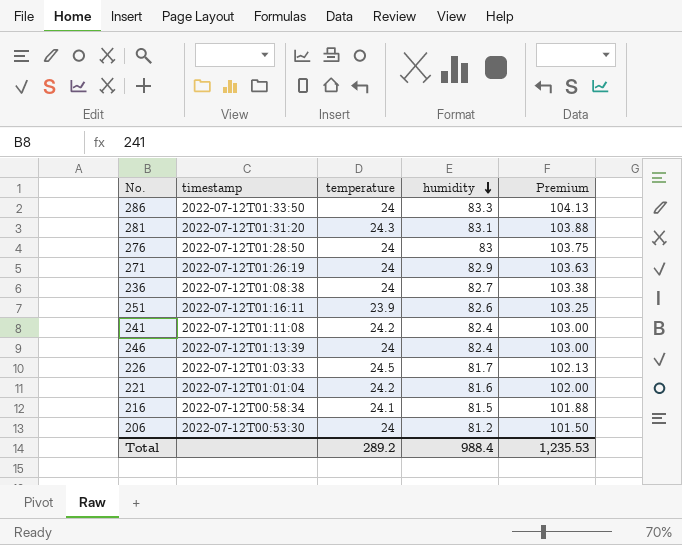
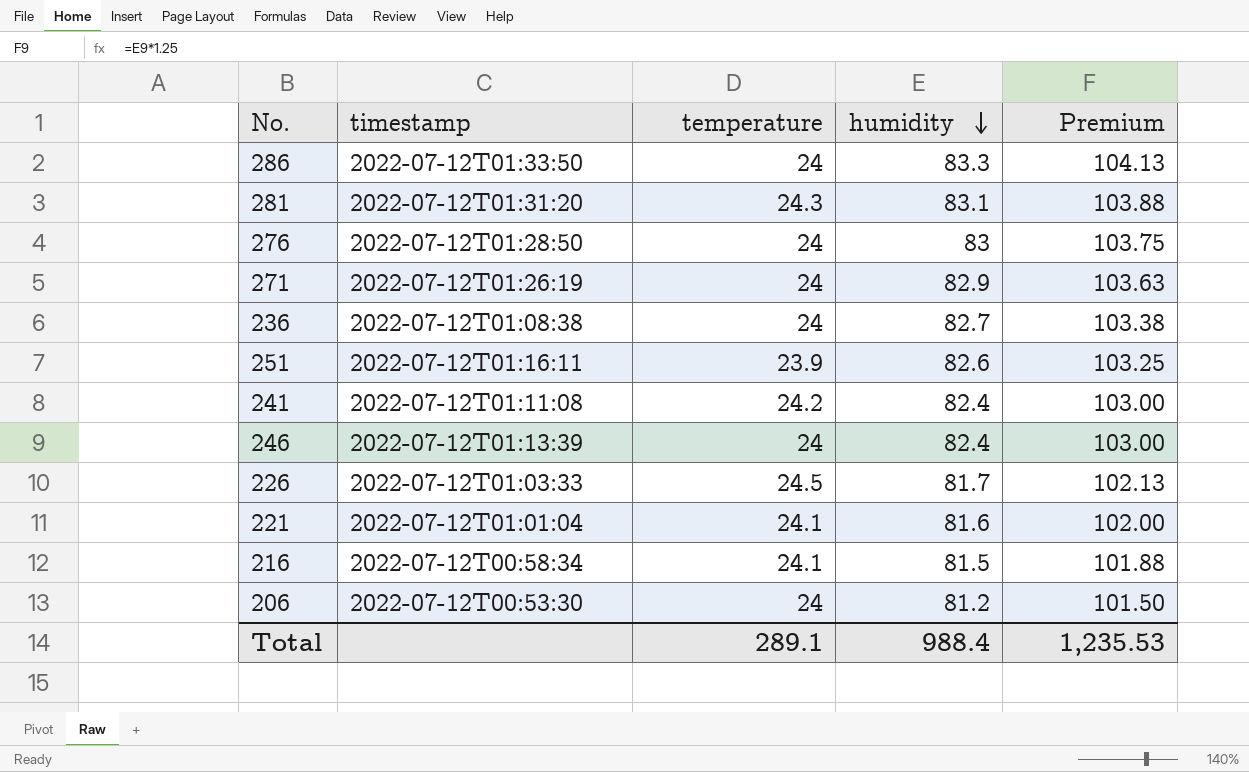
221 | temperature: 24.2 -> 24.1
Total | temperature: 289.2 -> 289.1

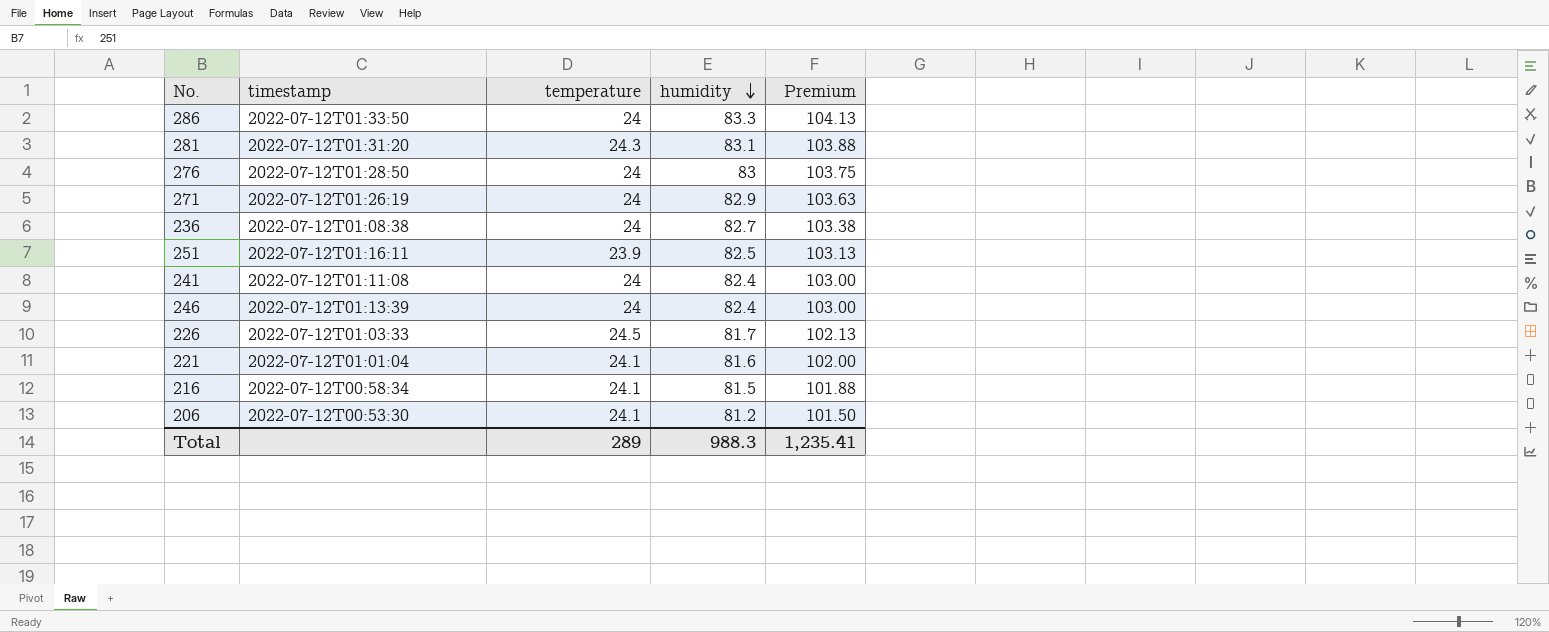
251 | humidity: 82.6 -> 82.5
251 | Premium: 103.25 -> 103.13
241 | temperature: 24.2 -> 24
206 | temperature: 24 -> 24.1
Total | temperature: 289.1 -> 289
Total | humidity: 988.4 -> 988.3
Total | Premium: 1,235.53 -> 1,235.41

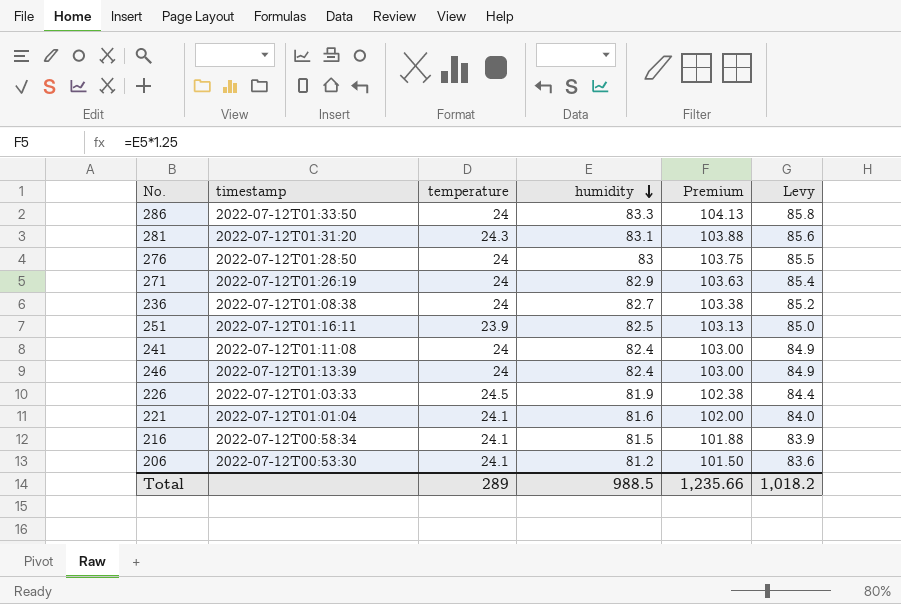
column Levy | formula: none -> [humidity] * 1.03
226 | humidity: 81.7 -> 81.9
226 | Premium: 102.13 -> 102.38
Total | humidity: 988.3 -> 988.5
Total | Premium: 1,235.41 -> 1,235.66

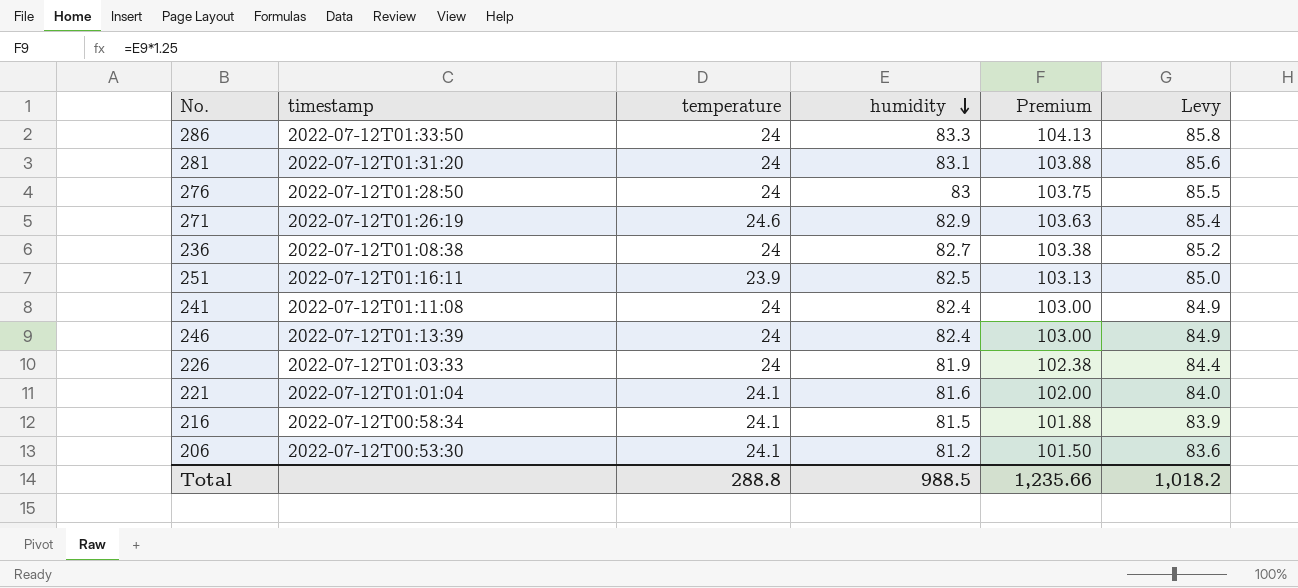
281 | temperature: 24.3 -> 24
271 | temperature: 24 -> 24.6
226 | temperature: 24.5 -> 24
Total | temperature: 289 -> 288.8

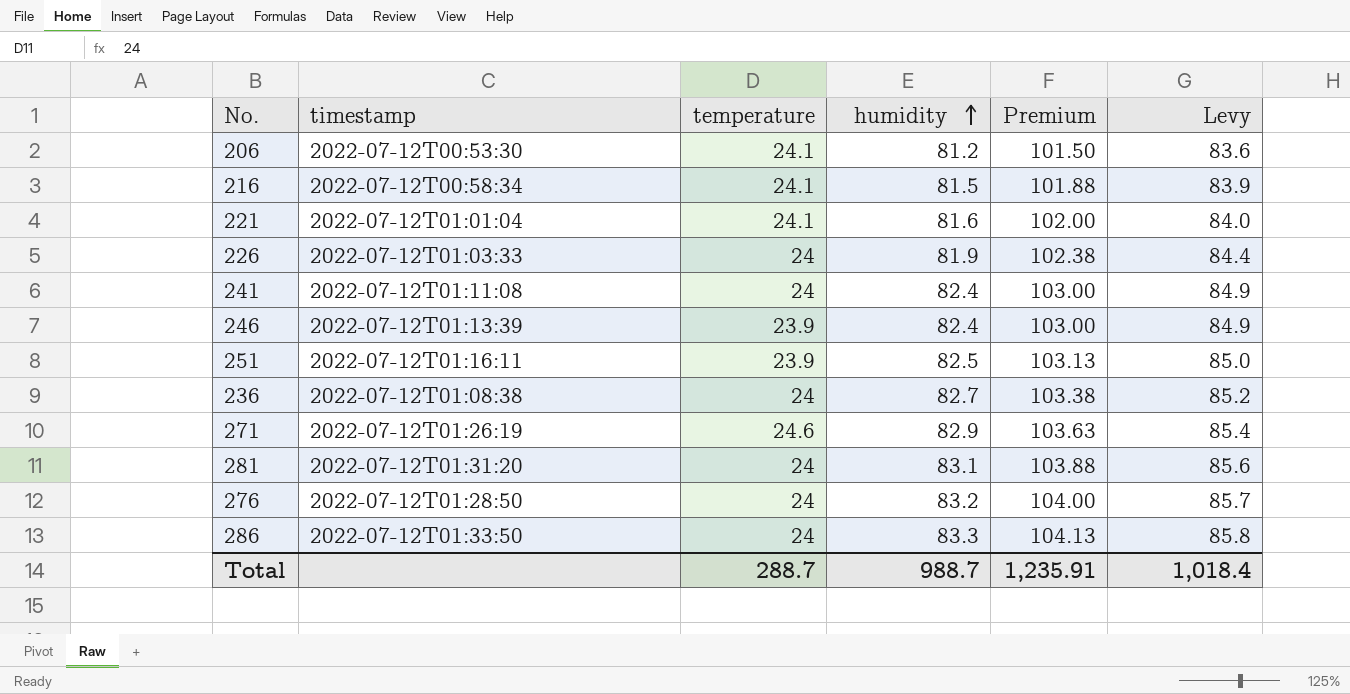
row order: humidity descending -> humidity ascending
246 | temperature: 24 -> 23.9
276 | humidity: 83 -> 83.2
276 | Premium: 103.75 -> 104.00
276 | Levy: 85.5 -> 85.7
Total | temperature: 288.8 -> 288.7
Total | humidity: 988.5 -> 988.7
Total | Premium: 1,235.66 -> 1,235.91
Total | Levy: 1,018.2 -> 1,018.4

